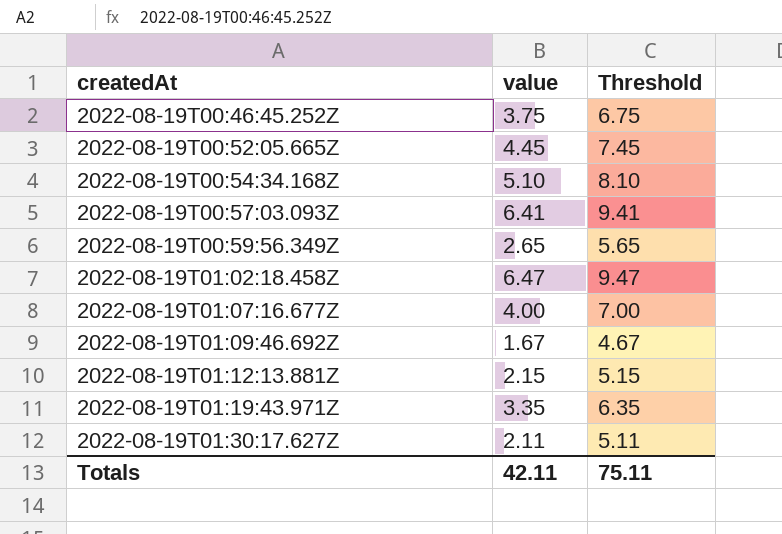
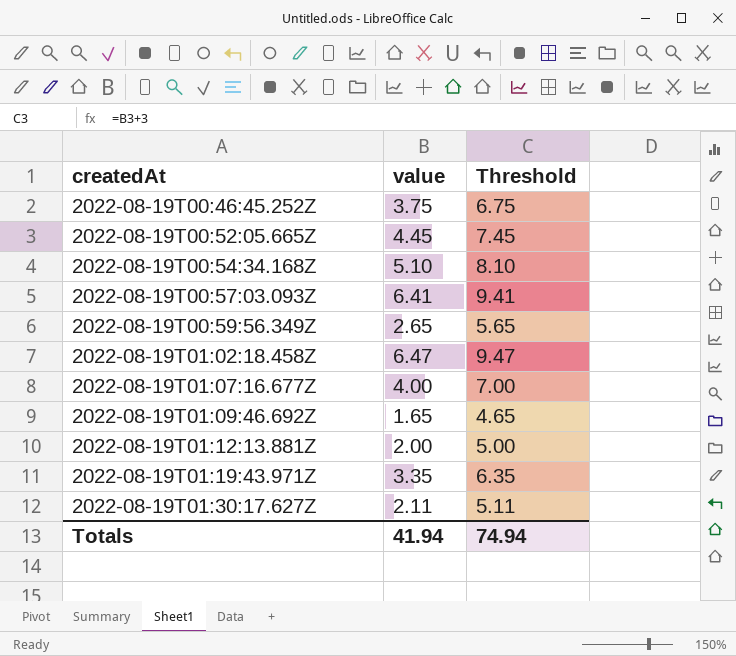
2022-08-19T01:09:46.692Z | value: 1.67 -> 1.65
2022-08-19T01:09:46.692Z | Threshold: 4.67 -> 4.65
2022-08-19T01:12:13.881Z | value: 2.15 -> 2.00
2022-08-19T01:12:13.881Z | Threshold: 5.15 -> 5.00
Totals | value: 42.11 -> 41.94
Totals | Threshold: 75.11 -> 74.94

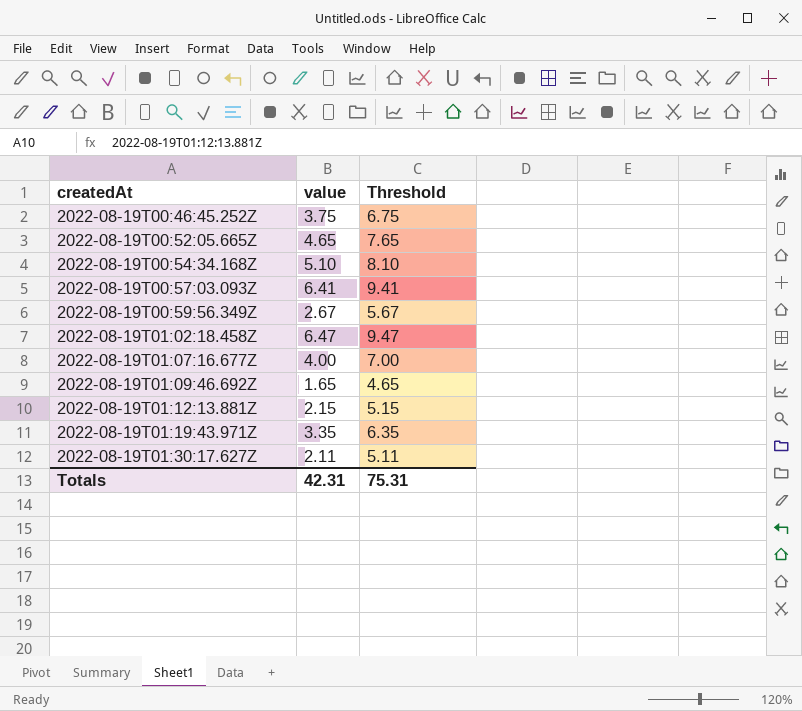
2022-08-19T00:52:05.665Z | value: 4.45 -> 4.65
2022-08-19T00:52:05.665Z | Threshold: 7.45 -> 7.65
2022-08-19T00:59:56.349Z | value: 2.65 -> 2.67
2022-08-19T00:59:56.349Z | Threshold: 5.65 -> 5.67
2022-08-19T01:12:13.881Z | value: 2.00 -> 2.15
2022-08-19T01:12:13.881Z | Threshold: 5.00 -> 5.15
Totals | value: 41.94 -> 42.31
Totals | Threshold: 74.94 -> 75.31

